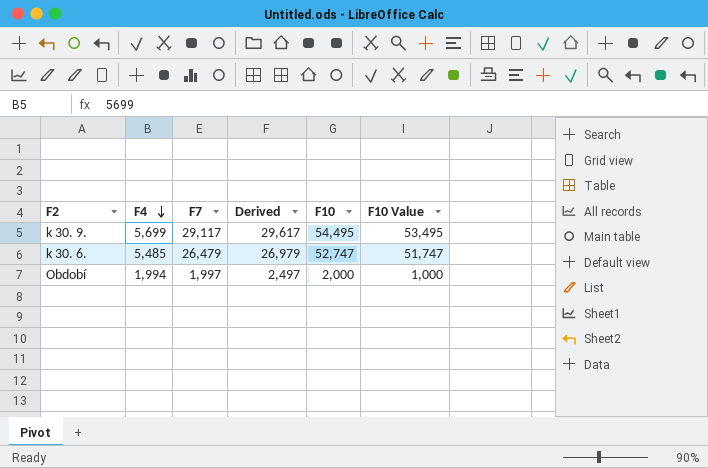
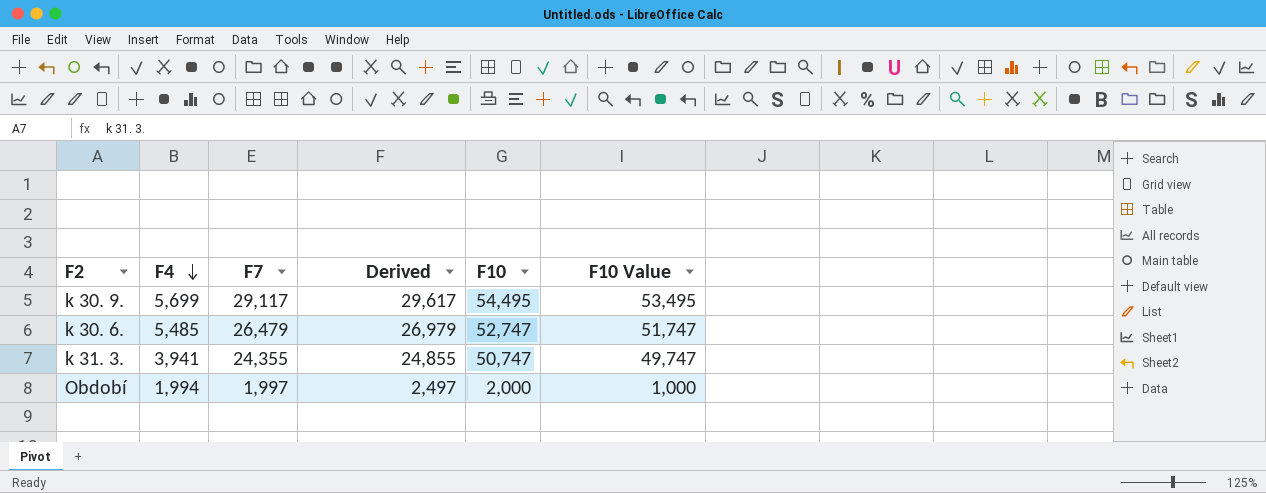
row k 31. 3.: none -> 3,941 | 24,355 | 24,855 | 50,747 | 49,747

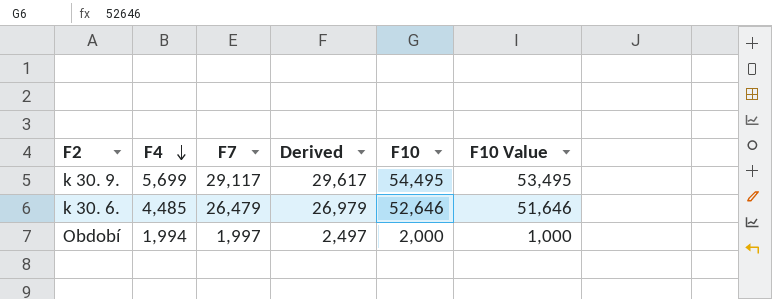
row k 31. 3.: 3,941 | 24,355 | 24,855 | 50,747 | 49,747 -> none
k 30. 6. | F4: 5,485 -> 4,485
k 30. 6. | F10: 52,747 -> 52,646
k 30. 6. | F10 Value: 51,747 -> 51,646

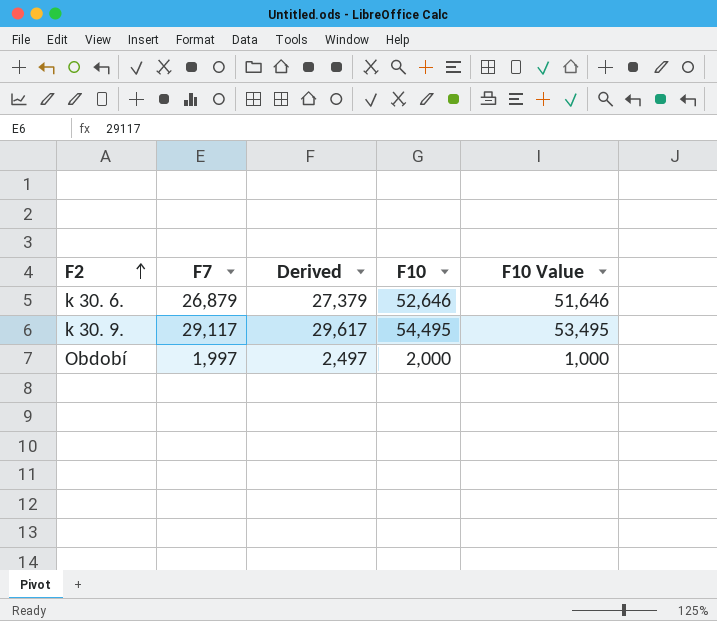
row order: F4 descending -> F2 ascending
column F4 | position: 2 -> none
k 30. 6. | F7: 26,479 -> 26,879
k 30. 6. | Derived: 26,979 -> 27,379

